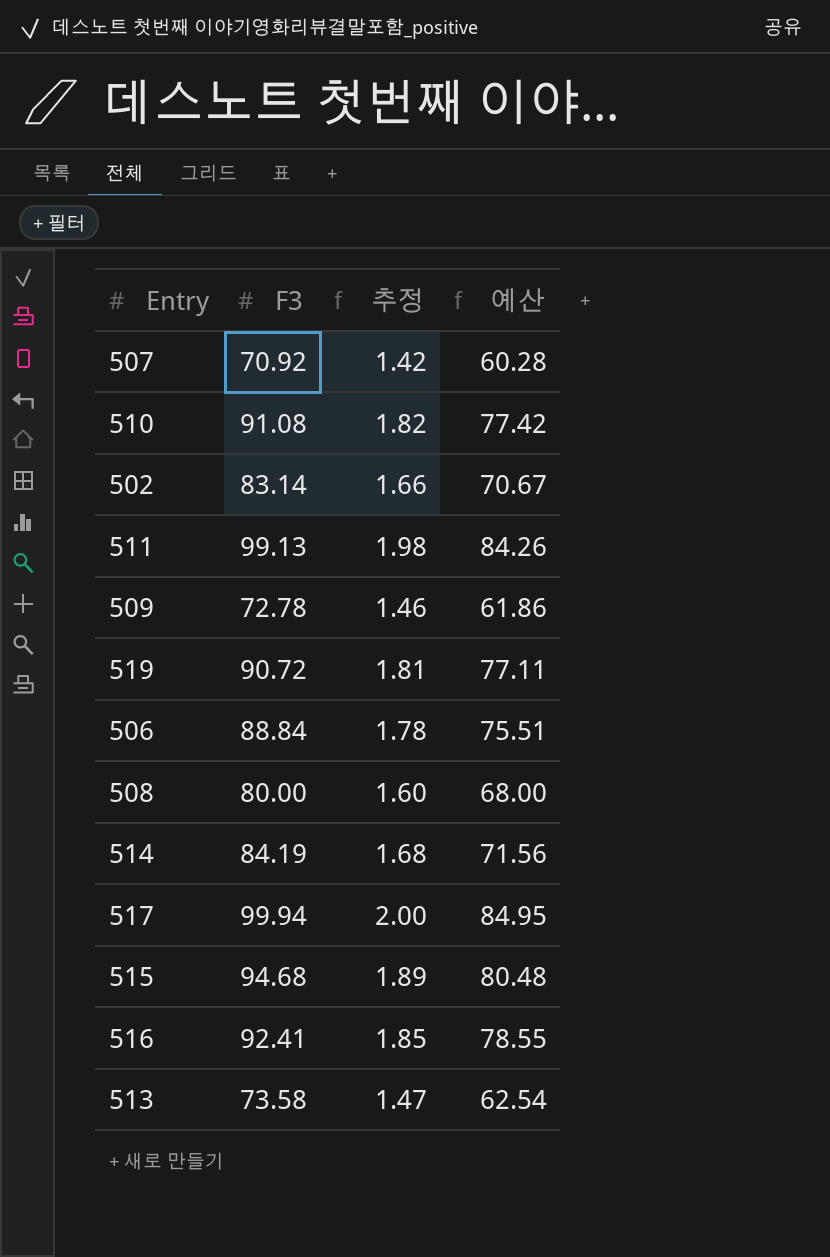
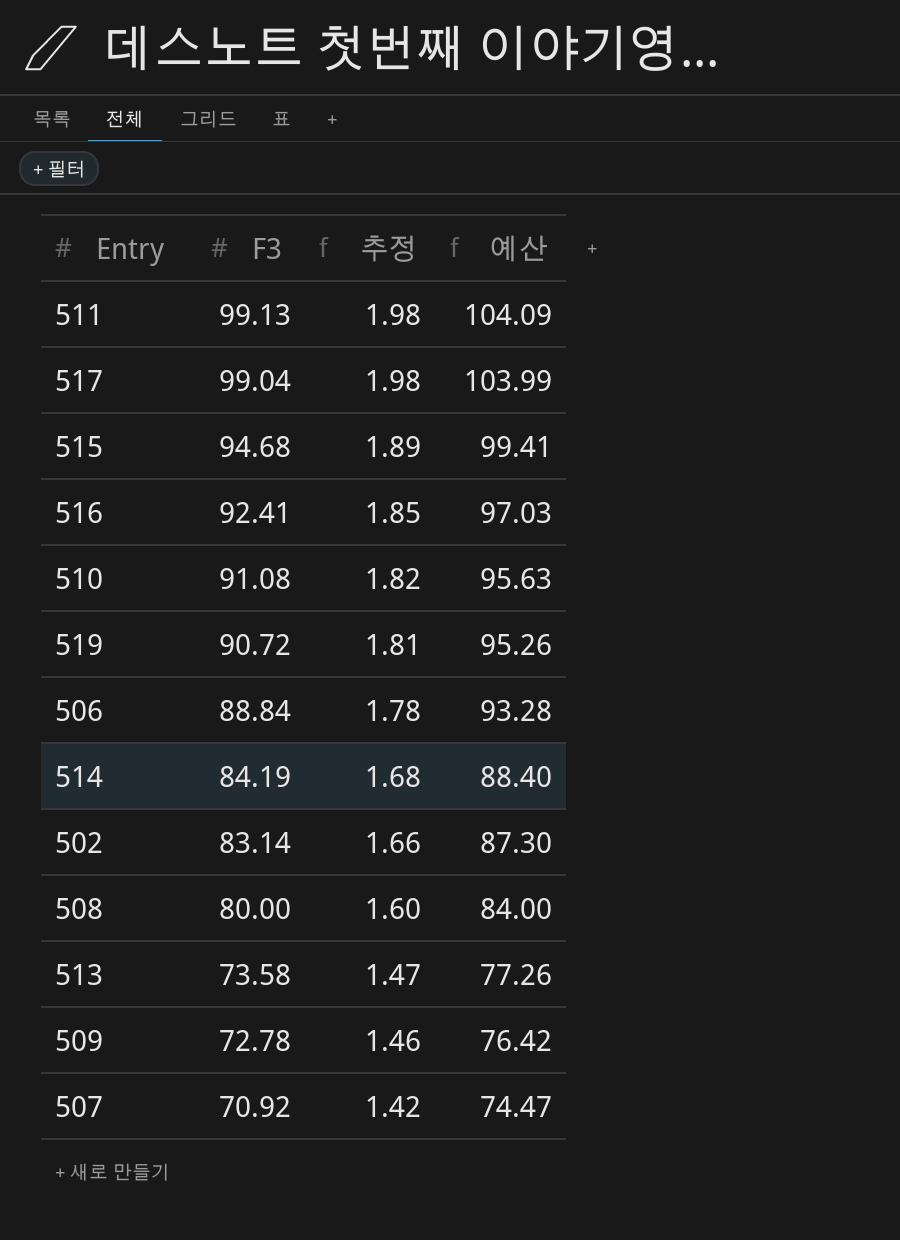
row order: none -> F3 descending
column 예산 | formula: [F3] * 0.85 -> [F3] * 1.05
517 | F3: 99.94 -> 99.04
517 | 추정: 2.00 -> 1.98

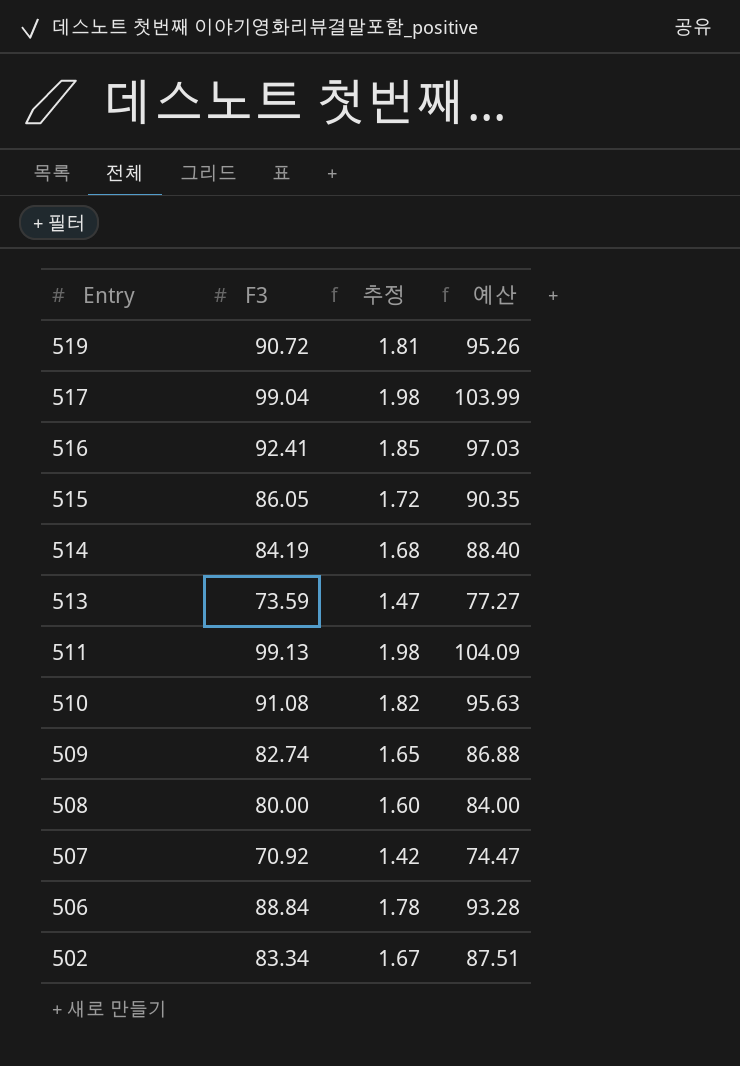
row order: F3 descending -> Entry descending
515 | F3: 94.68 -> 86.05
515 | 추정: 1.89 -> 1.72
515 | 예산: 99.41 -> 90.35
513 | F3: 73.58 -> 73.59
513 | 예산: 77.26 -> 77.27
509 | F3: 72.78 -> 82.74
509 | 추정: 1.46 -> 1.65
509 | 예산: 76.42 -> 86.88
502 | F3: 83.14 -> 83.34
502 | 추정: 1.66 -> 1.67
502 | 예산: 87.30 -> 87.51

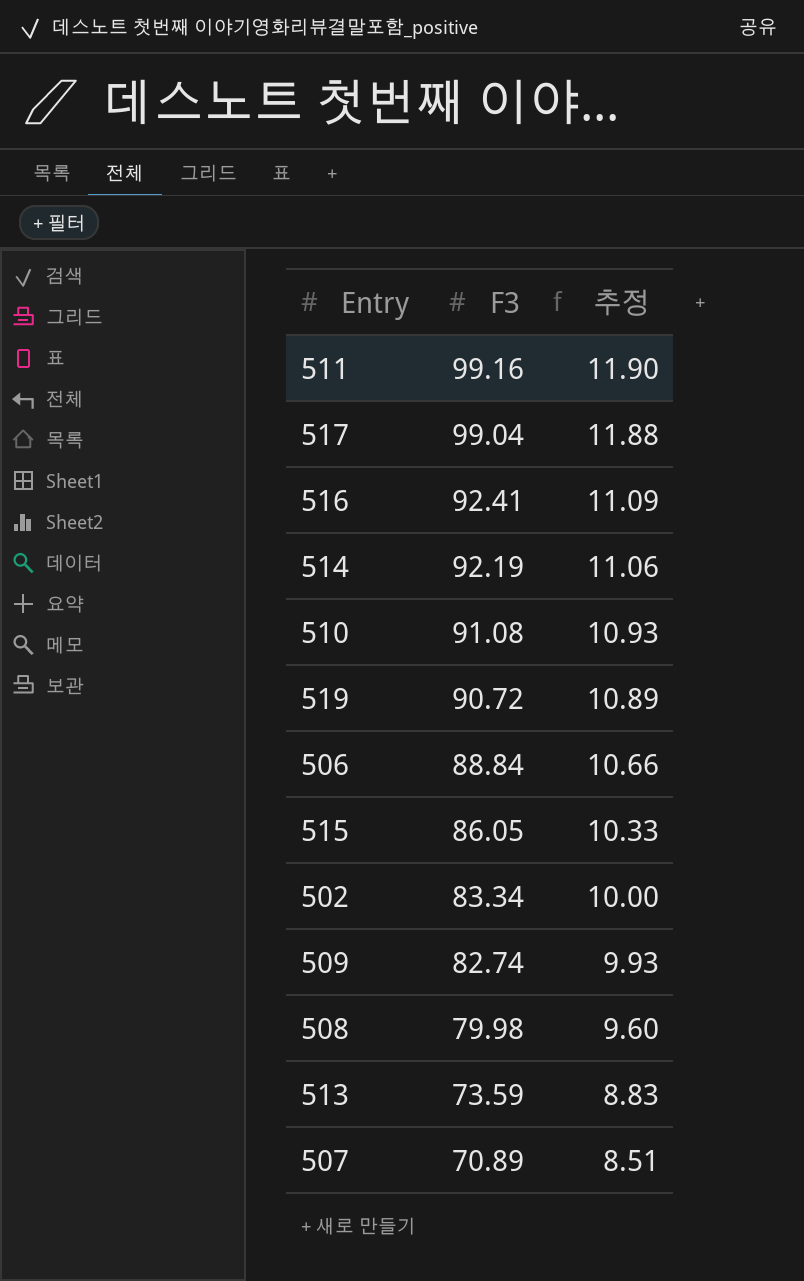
row order: Entry descending -> F3 descending
column 예산 | formula: [F3] * 1.05 -> none
column 추정 | formula: [F3] * 0.02 -> [F3] * 0.12
511 | F3: 99.13 -> 99.16
514 | F3: 84.19 -> 92.19
508 | F3: 80.00 -> 79.98
507 | F3: 70.92 -> 70.89

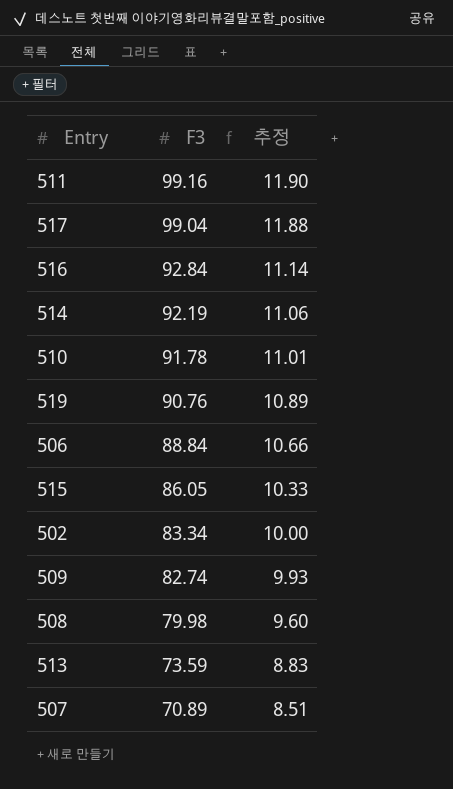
516 | F3: 92.41 -> 92.84
516 | 추정: 11.09 -> 11.14
510 | F3: 91.08 -> 91.78
510 | 추정: 10.93 -> 11.01
519 | F3: 90.72 -> 90.76

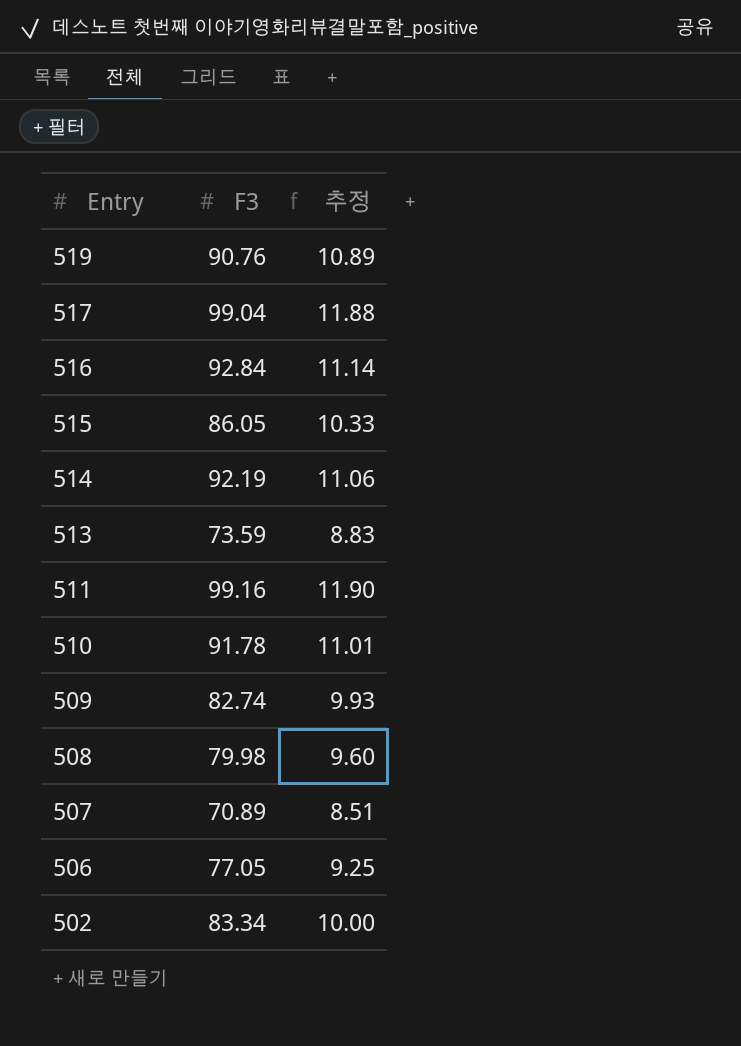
row order: F3 descending -> Entry descending
506 | F3: 88.84 -> 77.05
506 | 추정: 10.66 -> 9.25

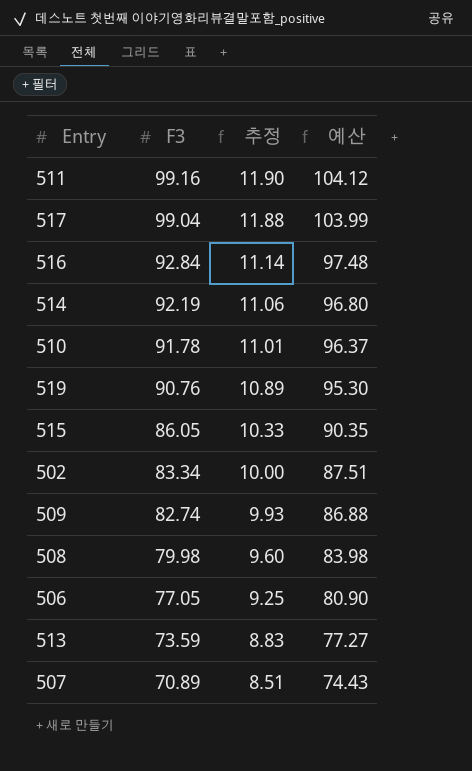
row order: Entry descending -> F3 descending
column 예산 | formula: none -> [F3] * 1.05

